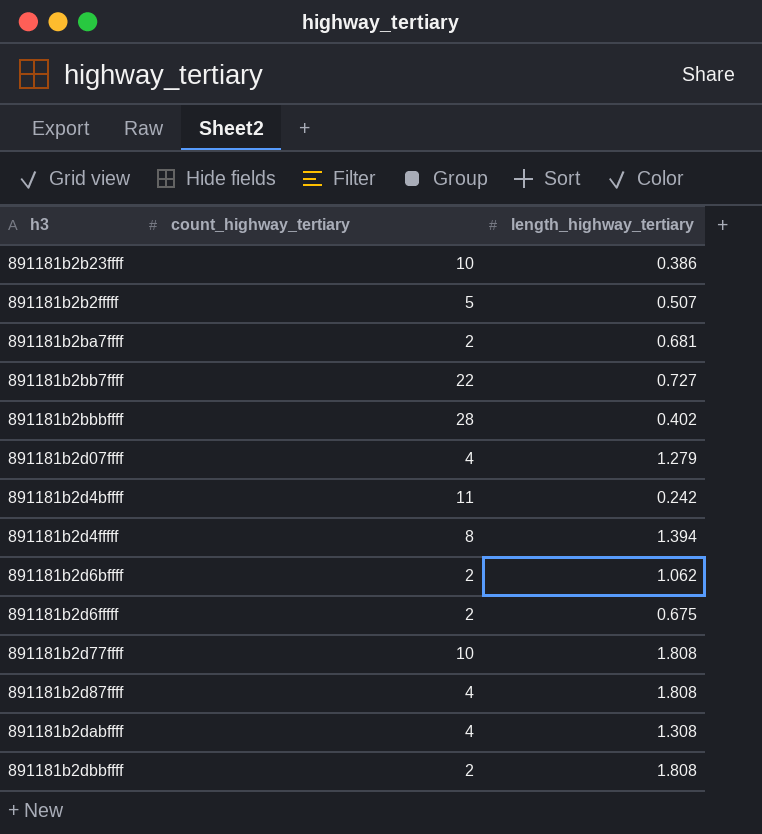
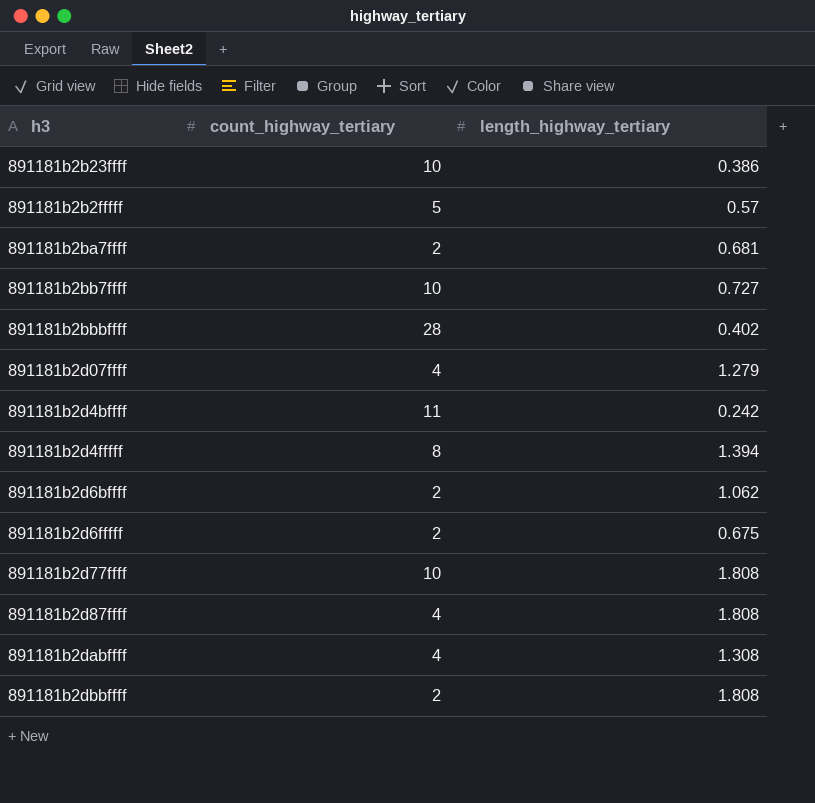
891181b2b2fffff | length_highway_tertiary: 0.507 -> 0.57
891181b2bb7ffff | count_highway_tertiary: 22 -> 10

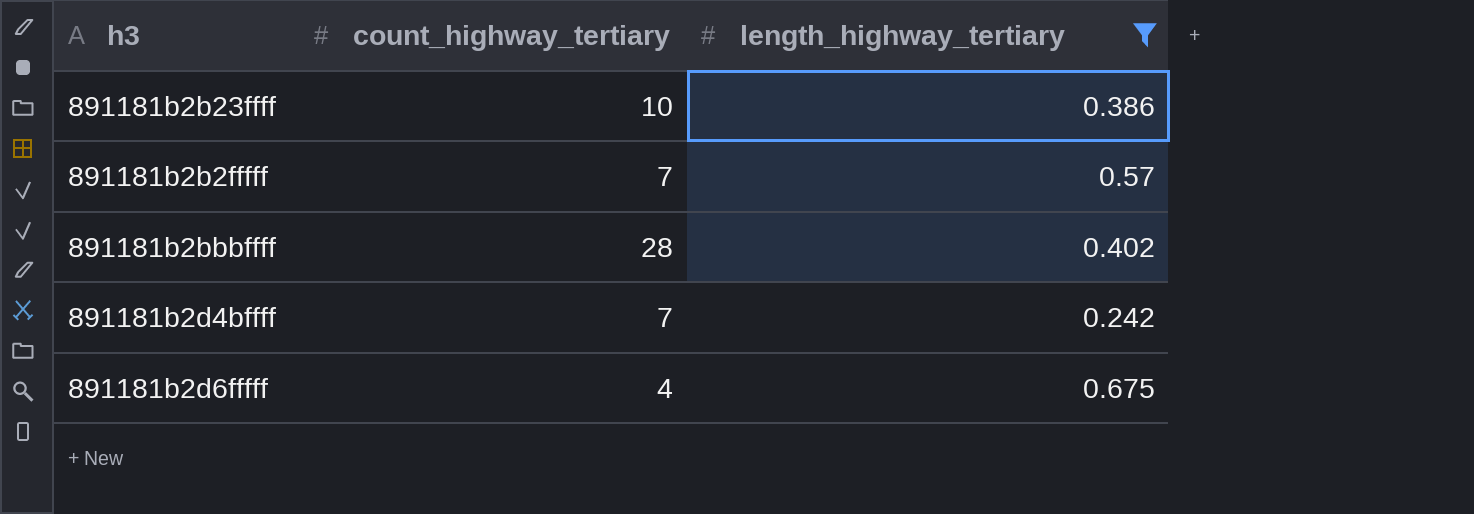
filter: none -> length_highway_tertiary <= 0.675
891181b2b2fffff | count_highway_tertiary: 5 -> 7
891181b2d4bffff | count_highway_tertiary: 11 -> 7
891181b2d6fffff | count_highway_tertiary: 2 -> 4

